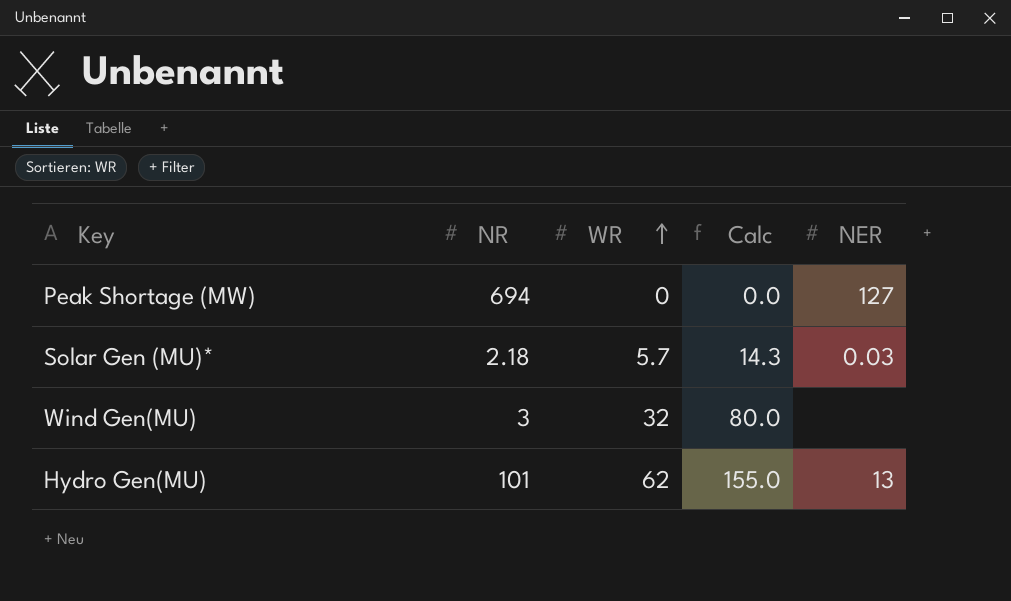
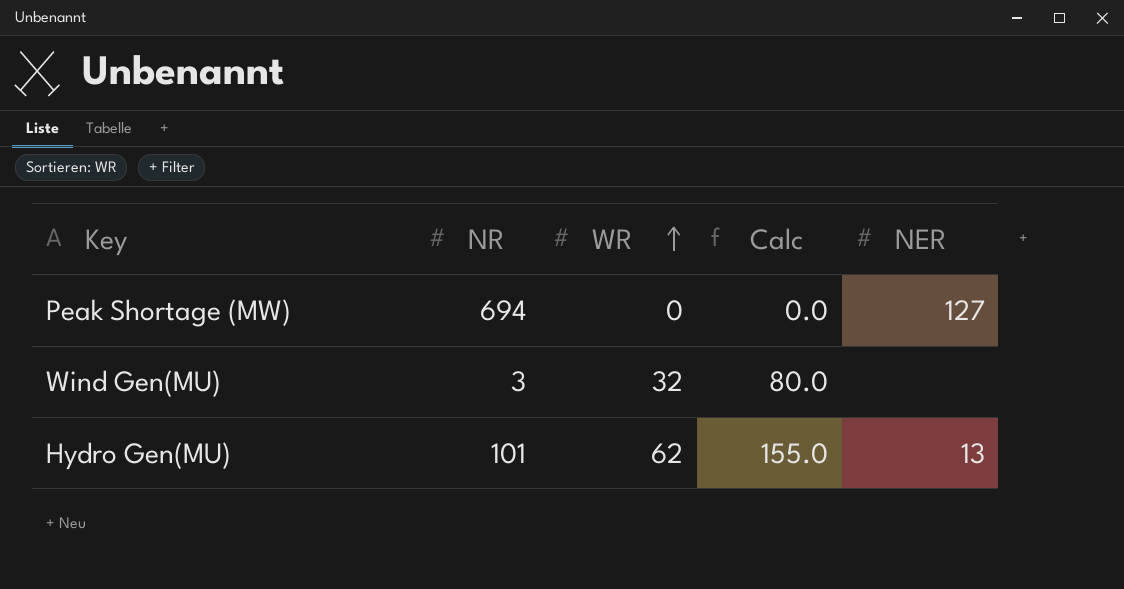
row Solar Gen (MU)*: 2.18 | 5.7 | 14.3 | 0.03 -> none

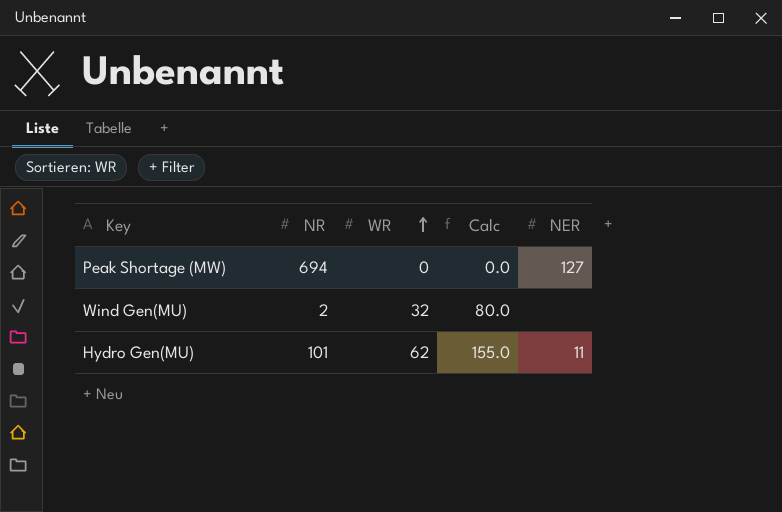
Wind Gen(MU) | NR: 3 -> 2
Hydro Gen(MU) | NER: 13 -> 11

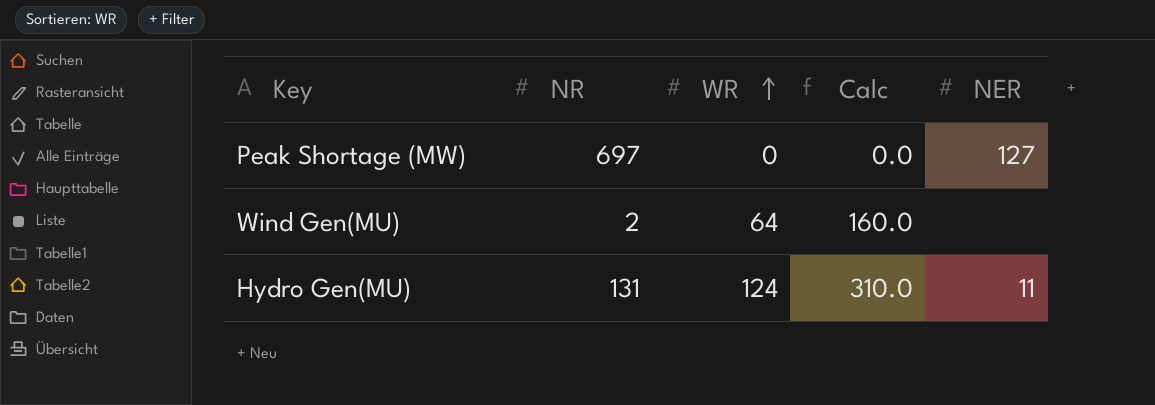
Peak Shortage (MW) | NR: 694 -> 697
Wind Gen(MU) | WR: 32 -> 64
Wind Gen(MU) | Calc: 80.0 -> 160.0
Hydro Gen(MU) | NR: 101 -> 131
Hydro Gen(MU) | WR: 62 -> 124
Hydro Gen(MU) | Calc: 155.0 -> 310.0

